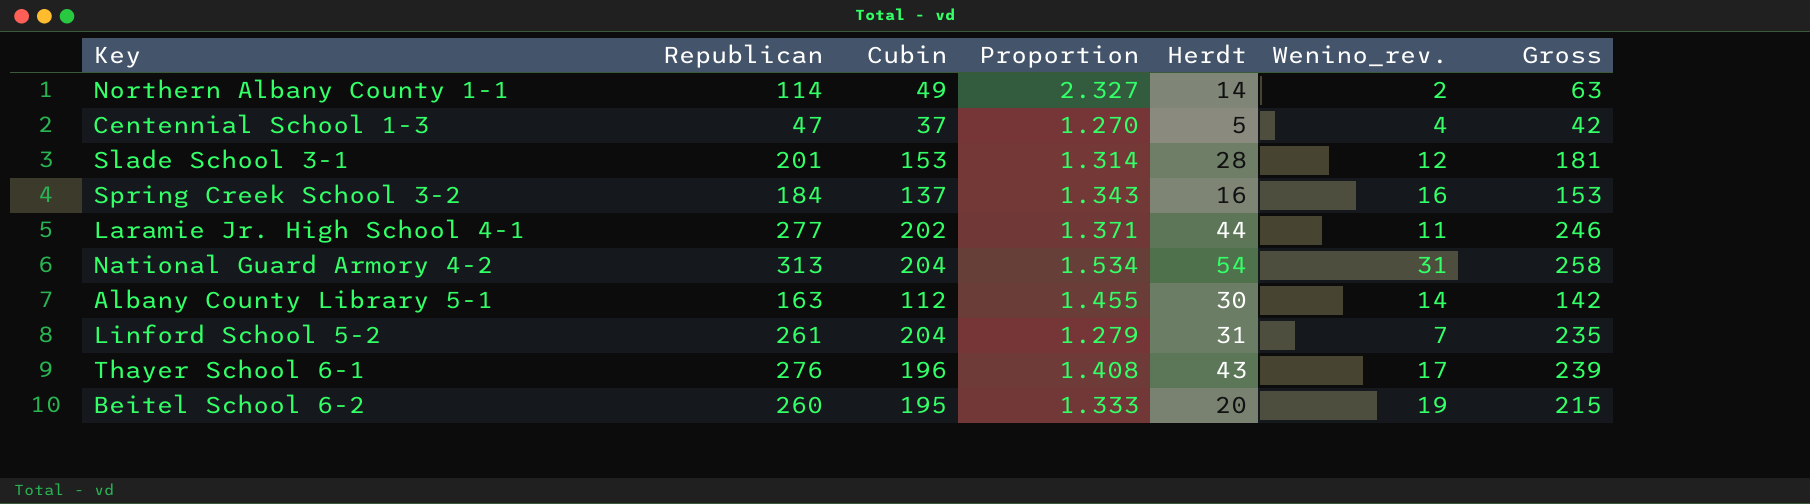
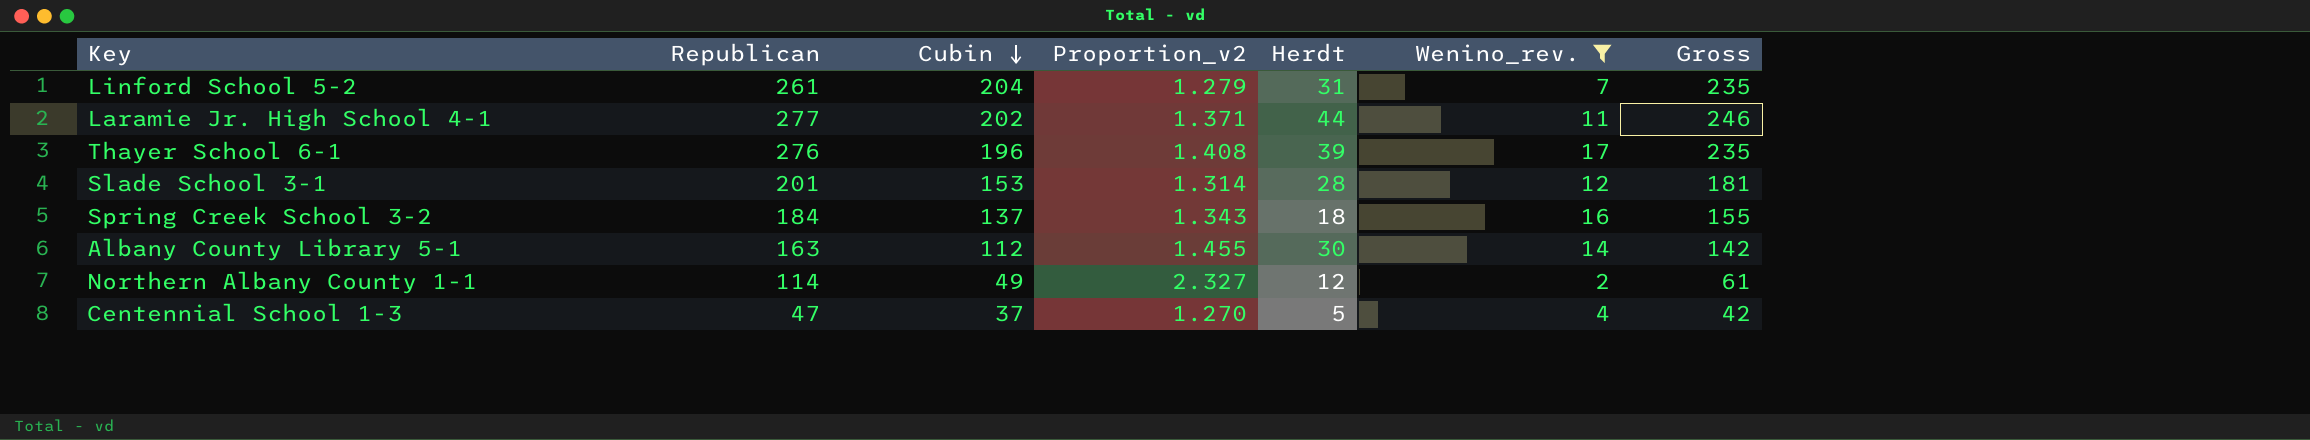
filter: none -> Wenino_rev. <= 17
row order: none -> Cubin descending
column name: Proportion -> Proportion_v2
Thayer School 6-1 | Herdt: 43 -> 39
Thayer School 6-1 | Gross: 239 -> 235
Spring Creek School 3-2 | Herdt: 16 -> 18
Spring Creek School 3-2 | Gross: 153 -> 155
Northern Albany County 1-1 | Herdt: 14 -> 12
Northern Albany County 1-1 | Gross: 63 -> 61

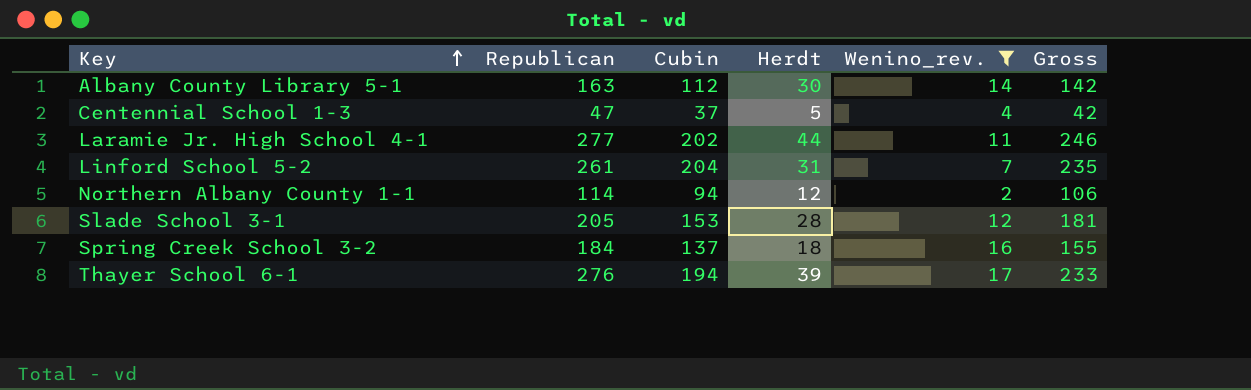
row order: Cubin descending -> Key ascending
column Proportion_v2 | formula: [Republican] / [Cubin] -> none
Northern Albany County 1-1 | Cubin: 49 -> 94
Northern Albany County 1-1 | Gross: 61 -> 106
Slade School 3-1 | Republican: 201 -> 205
Thayer School 6-1 | Cubin: 196 -> 194
Thayer School 6-1 | Gross: 235 -> 233

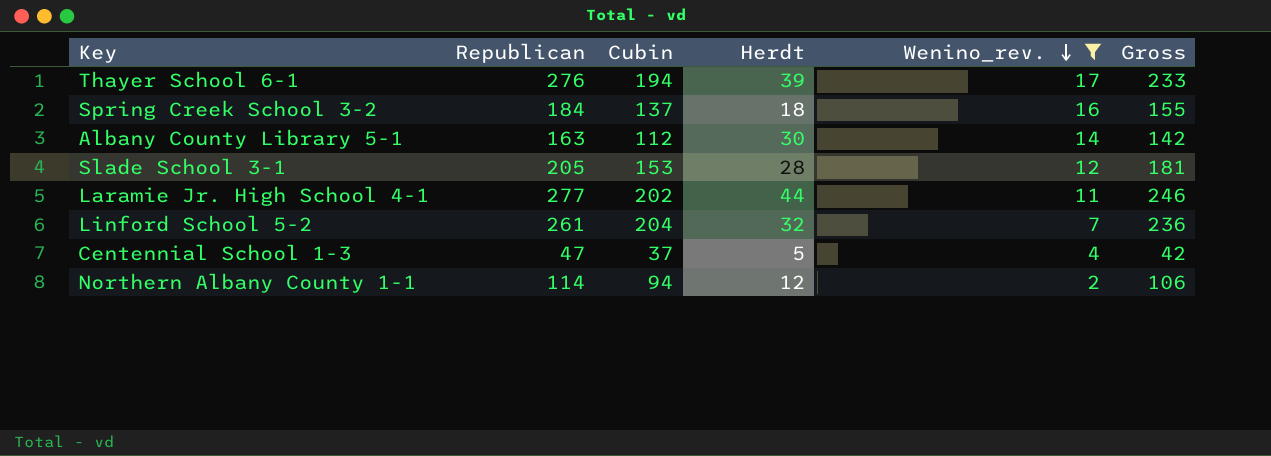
row order: Key ascending -> Wenino_rev. descending
Linford School 5-2 | Herdt: 31 -> 32
Linford School 5-2 | Gross: 235 -> 236

